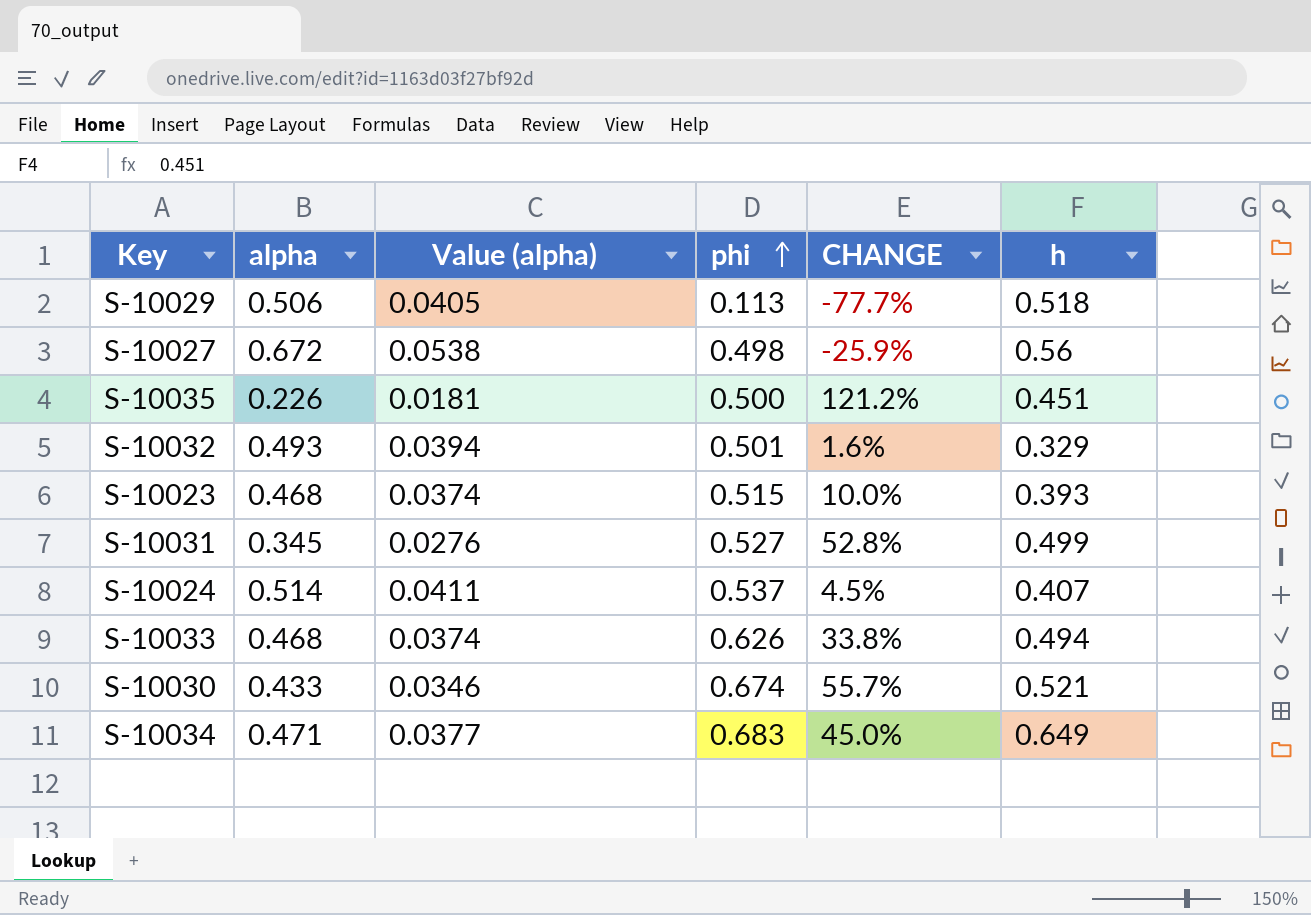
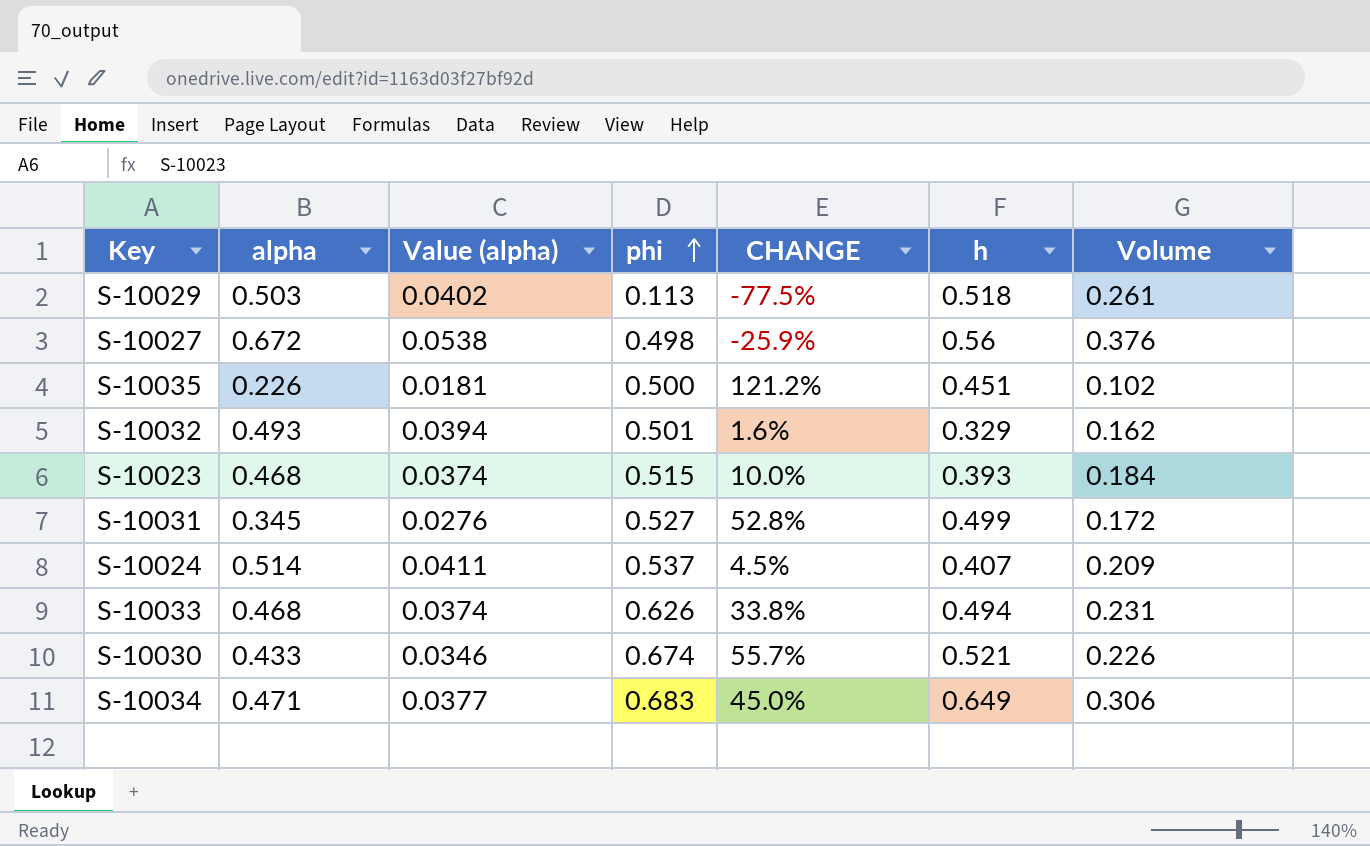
column Volume | formula: none -> [alpha] * [h]
S-10029 | alpha: 0.506 -> 0.503
S-10029 | Value (alpha): 0.0405 -> 0.0402
S-10029 | CHANGE: -77.7% -> -77.5%

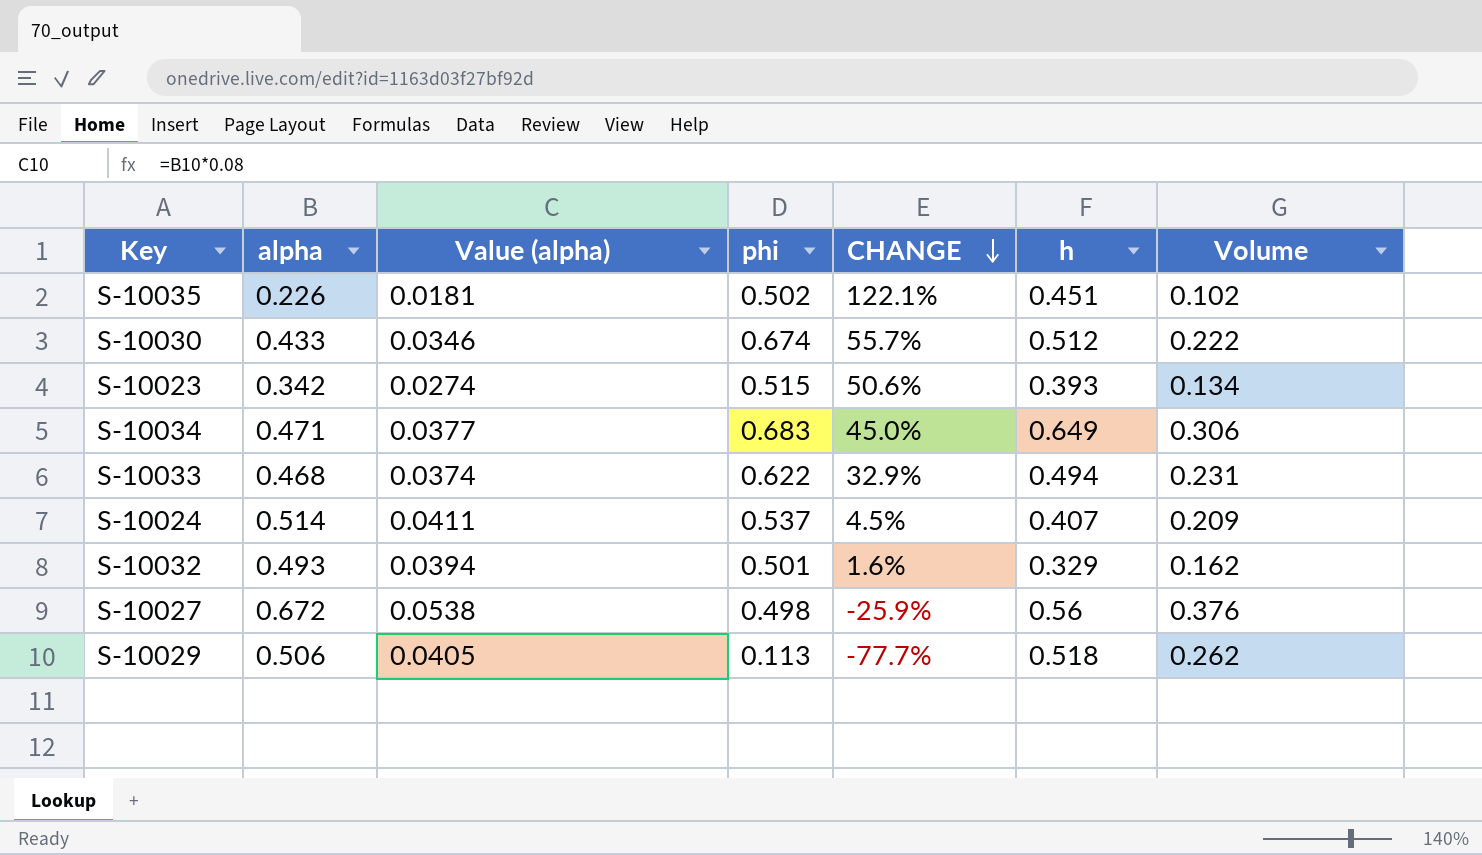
row order: phi ascending -> CHANGE descending
row S-10031: 0.345 | 0.0276 | 0.527 | 52.8% | 0.499 | 0.172 -> none
S-10035 | phi: 0.500 -> 0.502
S-10035 | CHANGE: 121.2% -> 122.1%
S-10030 | h: 0.521 -> 0.512
S-10030 | Volume: 0.226 -> 0.222
S-10023 | alpha: 0.468 -> 0.342
S-10023 | Value (alpha): 0.0374 -> 0.0274
S-10023 | CHANGE: 10.0% -> 50.6%
S-10023 | Volume: 0.184 -> 0.134
S-10033 | phi: 0.626 -> 0.622
S-10033 | CHANGE: 33.8% -> 32.9%
S-10029 | alpha: 0.503 -> 0.506
S-10029 | Value (alpha): 0.0402 -> 0.0405
S-10029 | CHANGE: -77.5% -> -77.7%
S-10029 | Volume: 0.261 -> 0.262

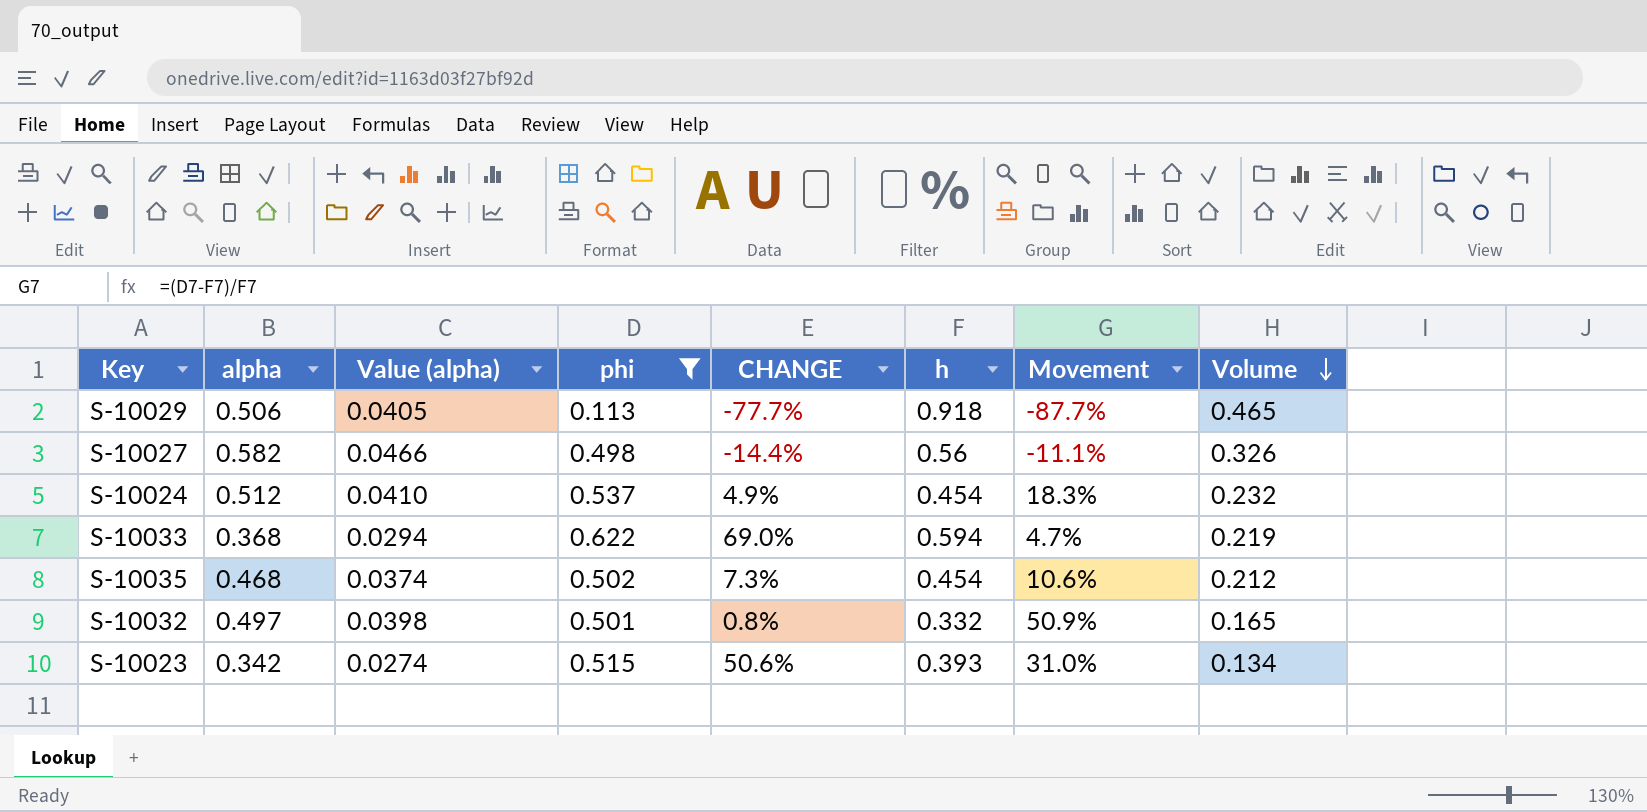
filter: none -> phi <= 0.622
row order: CHANGE descending -> Volume descending
column Movement | formula: none -> ([phi] - [h]) / [h]
S-10029 | h: 0.518 -> 0.918
S-10029 | Volume: 0.262 -> 0.465
S-10027 | alpha: 0.672 -> 0.582
S-10027 | Value (alpha): 0.0538 -> 0.0466
S-10027 | CHANGE: -25.9% -> -14.4%
S-10027 | Volume: 0.376 -> 0.326
S-10024 | alpha: 0.514 -> 0.512
S-10024 | Value (alpha): 0.0411 -> 0.0410
S-10024 | CHANGE: 4.5% -> 4.9%
S-10024 | h: 0.407 -> 0.454
S-10024 | Volume: 0.209 -> 0.232
S-10033 | alpha: 0.468 -> 0.368
S-10033 | Value (alpha): 0.0374 -> 0.0294
S-10033 | CHANGE: 32.9% -> 69.0%
S-10033 | h: 0.494 -> 0.594
S-10033 | Volume: 0.231 -> 0.219
S-10035 | alpha: 0.226 -> 0.468
S-10035 | Value (alpha): 0.0181 -> 0.0374
S-10035 | CHANGE: 122.1% -> 7.3%
S-10035 | h: 0.451 -> 0.454
S-10035 | Volume: 0.102 -> 0.212
S-10032 | alpha: 0.493 -> 0.497
S-10032 | Value (alpha): 0.0394 -> 0.0398
S-10032 | CHANGE: 1.6% -> 0.8%
S-10032 | h: 0.329 -> 0.332
S-10032 | Volume: 0.162 -> 0.165

